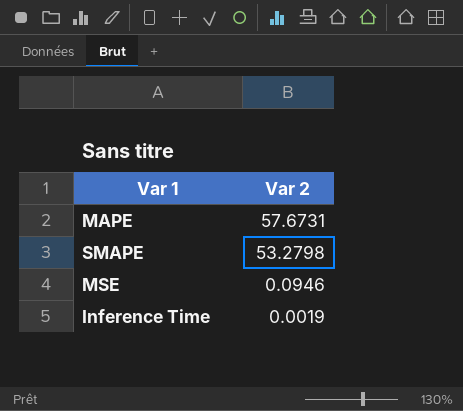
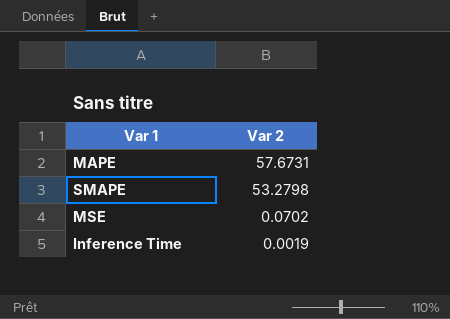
MSE | Var 2: 0.0946 -> 0.0702

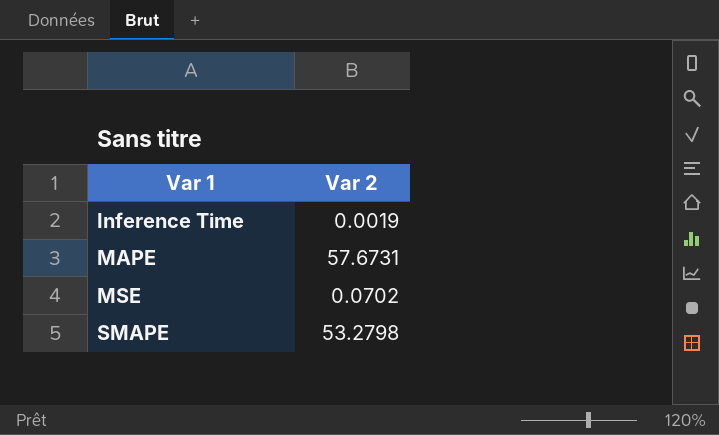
row order: Var 2 descending -> Var 1 ascending

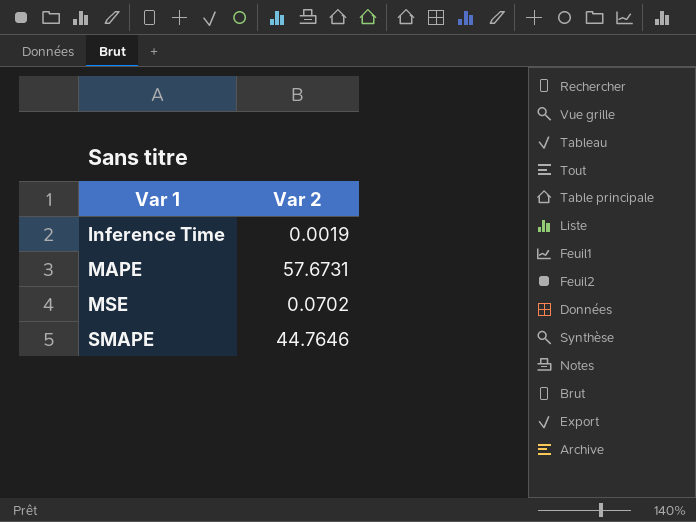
SMAPE | Var 2: 53.2798 -> 44.7646

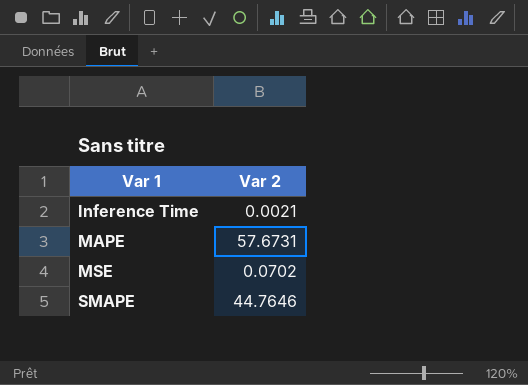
Inference Time | Var 2: 0.0019 -> 0.0021

